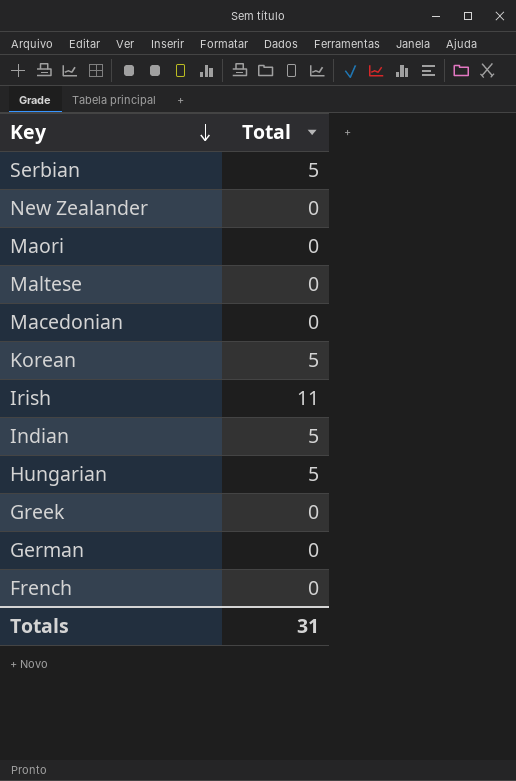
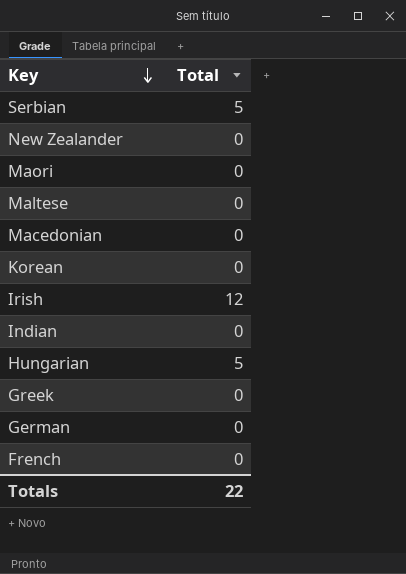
Korean | Total: 5 -> 0
Irish | Total: 11 -> 12
Indian | Total: 5 -> 0
Totals | Total: 31 -> 22

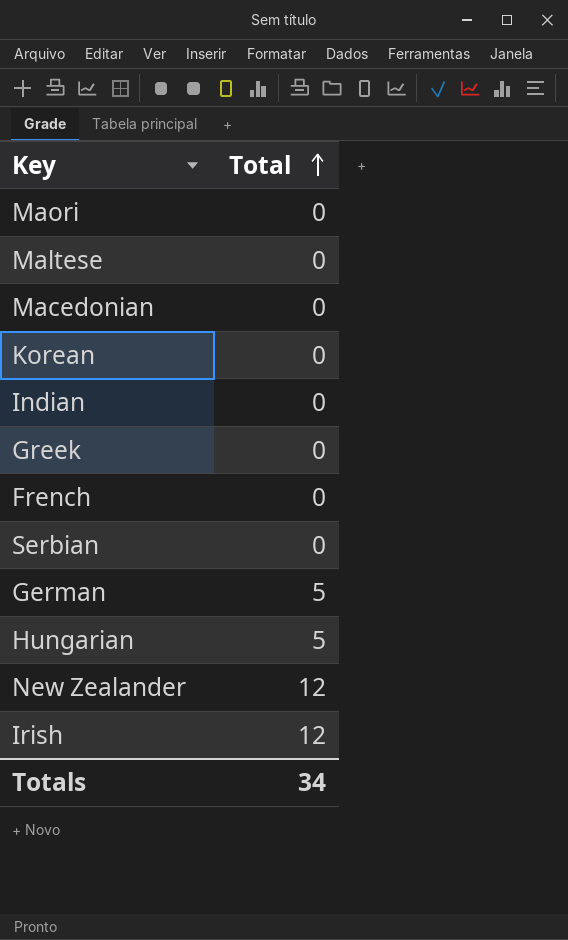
row order: Key descending -> Total ascending
Serbian | Total: 5 -> 0
German | Total: 0 -> 5
New Zealander | Total: 0 -> 12
Totals | Total: 22 -> 34

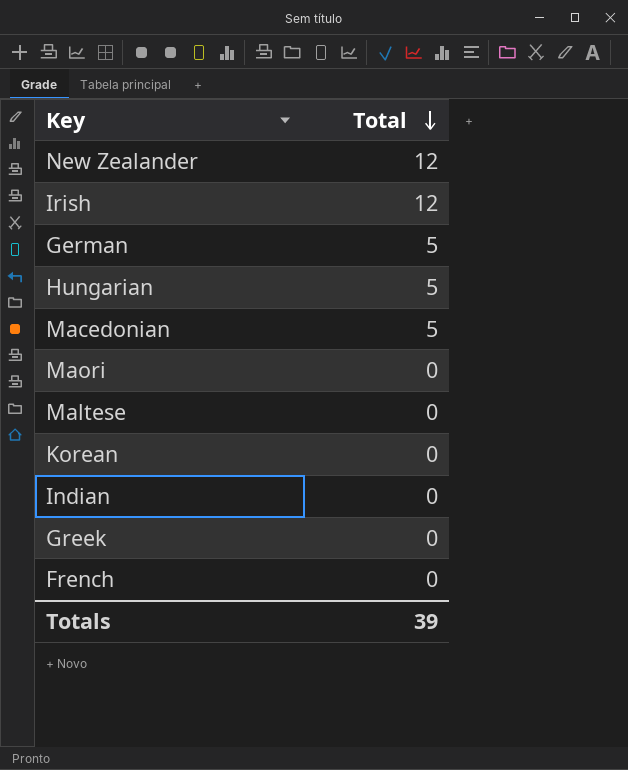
row order: Total ascending -> Total descending
row Serbian: 0 -> none
Macedonian | Total: 0 -> 5
Totals | Total: 34 -> 39

